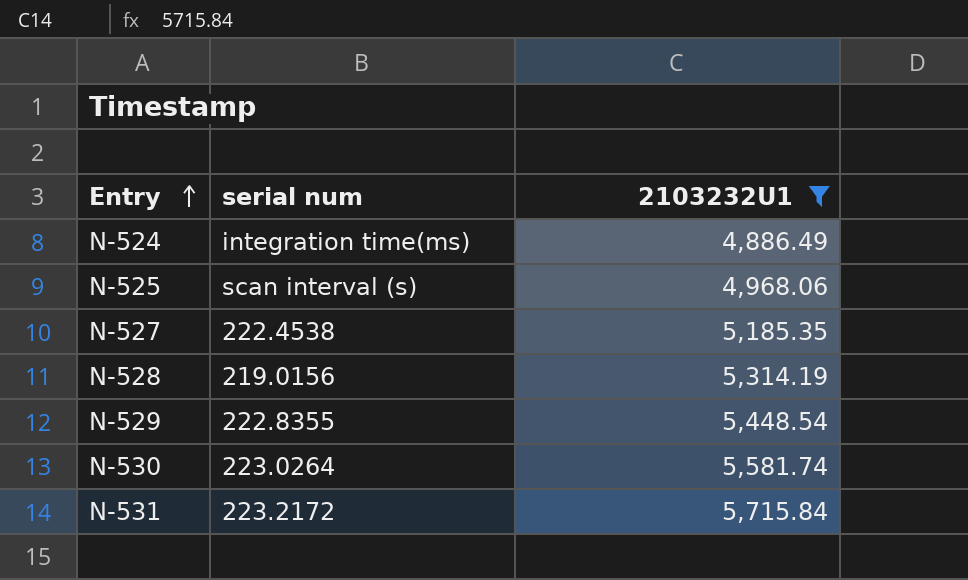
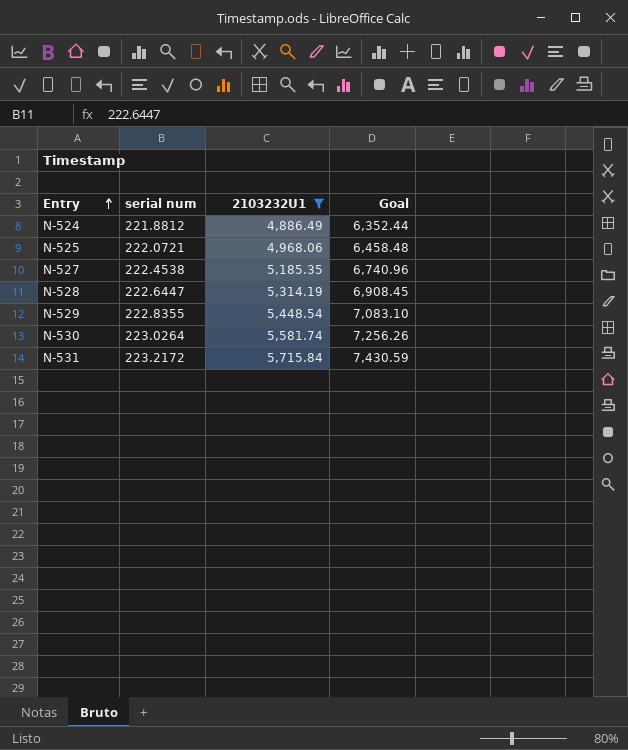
column Goal | formula: none -> [2103232U1] * 1.3
N-524 | serial num: integration time(ms) -> 221.8812
N-525 | serial num: scan interval (s) -> 222.0721
N-528 | serial num: 219.0156 -> 222.6447

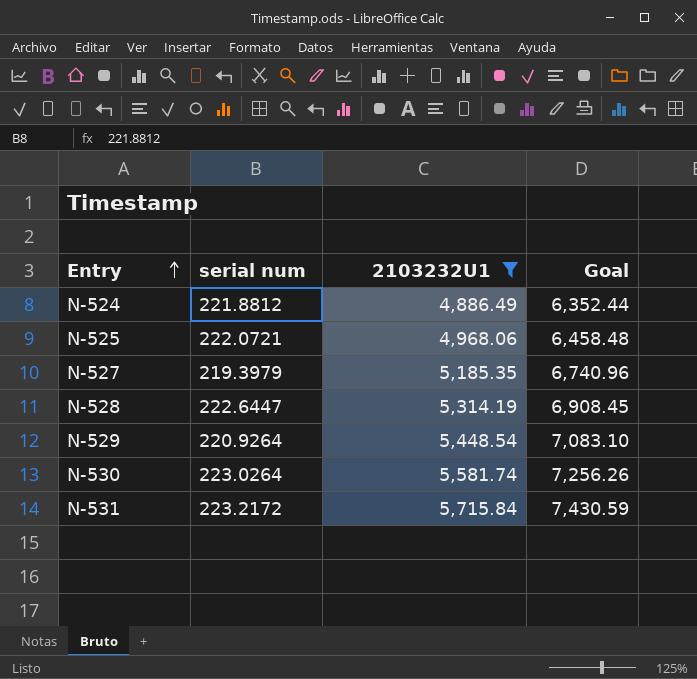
N-527 | serial num: 222.4538 -> 219.3979
N-529 | serial num: 222.8355 -> 220.9264

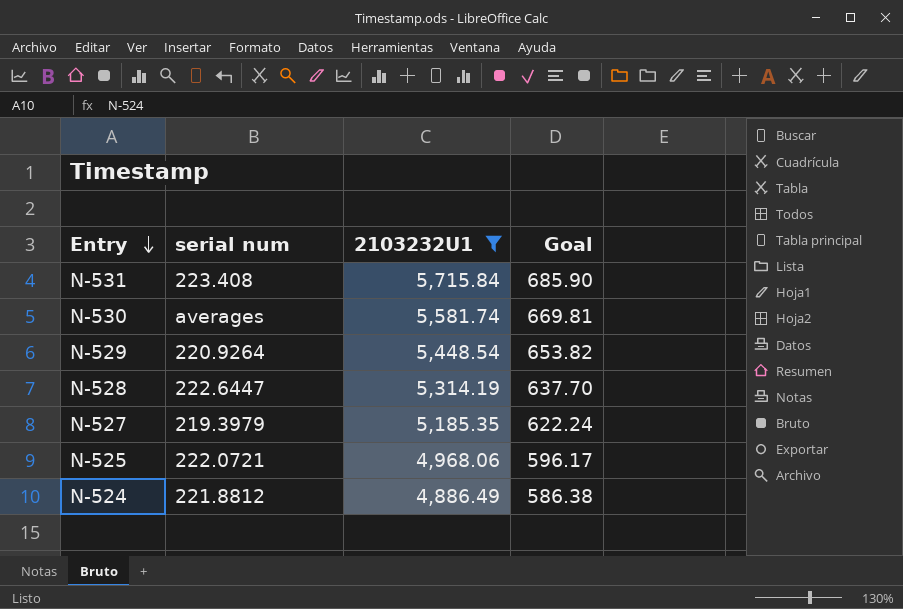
row order: Entry ascending -> Entry descending
column Goal | formula: [2103232U1] * 1.3 -> [2103232U1] * 0.12
N-531 | serial num: 223.2172 -> 223.408
N-530 | serial num: 223.0264 -> averages

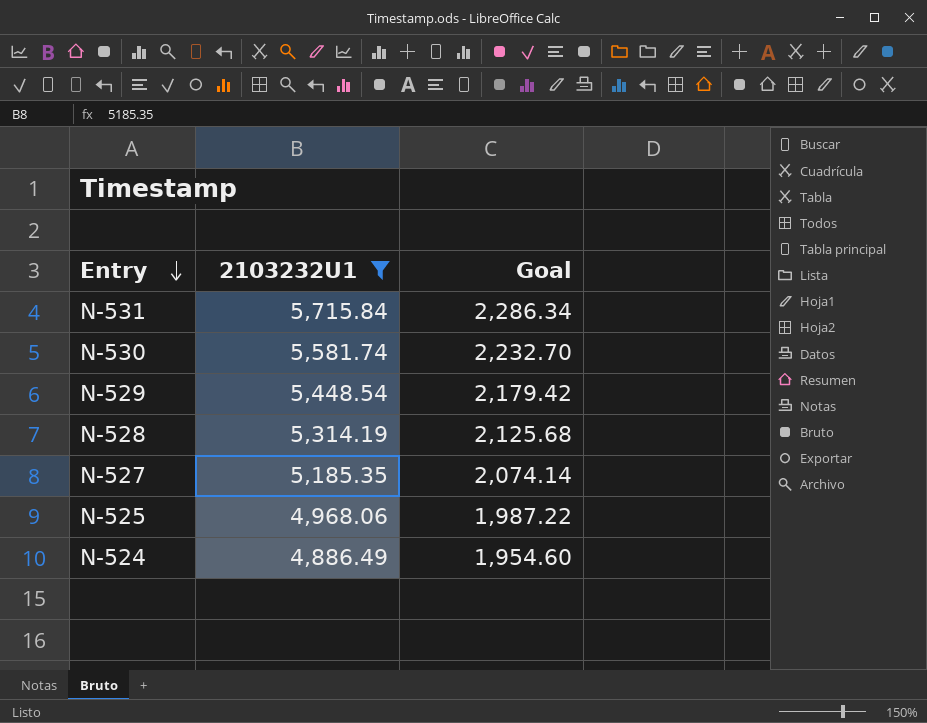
column serial num | position: 2 -> none
column Goal | formula: [2103232U1] * 0.12 -> [2103232U1] * 0.4

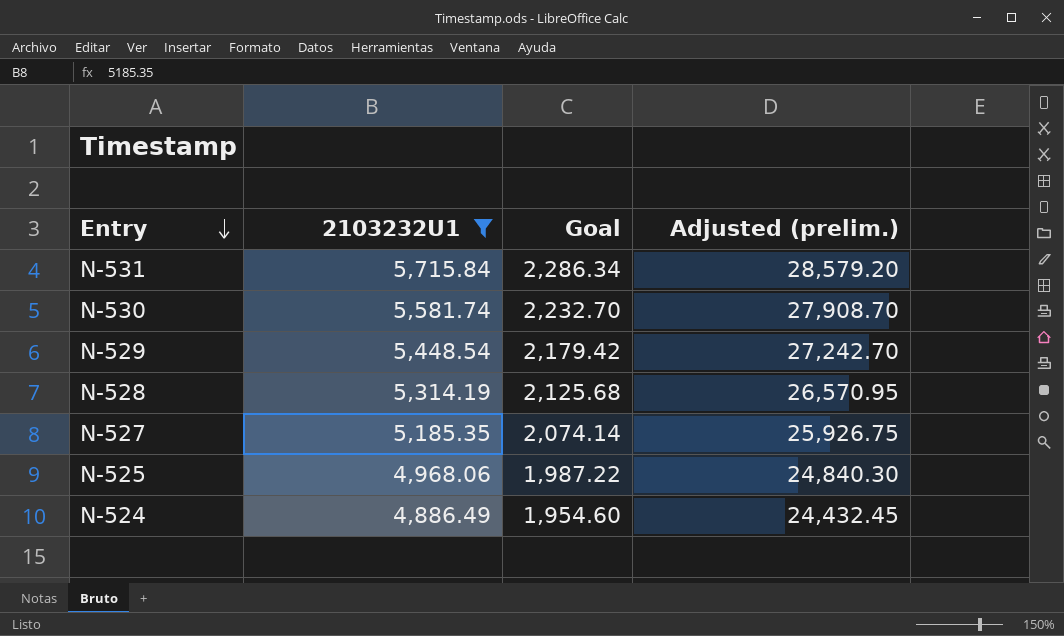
column Adjusted (prelim.) | formula: none -> [2103232U1] * 5

